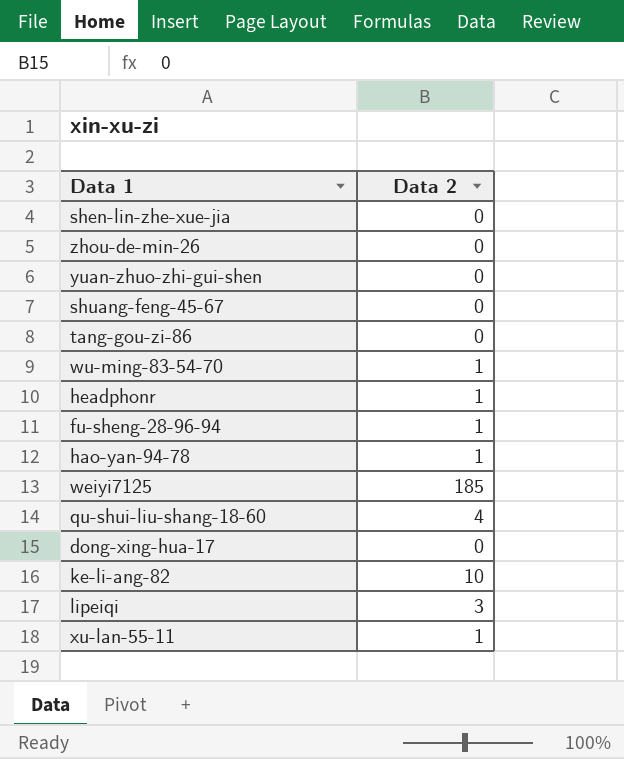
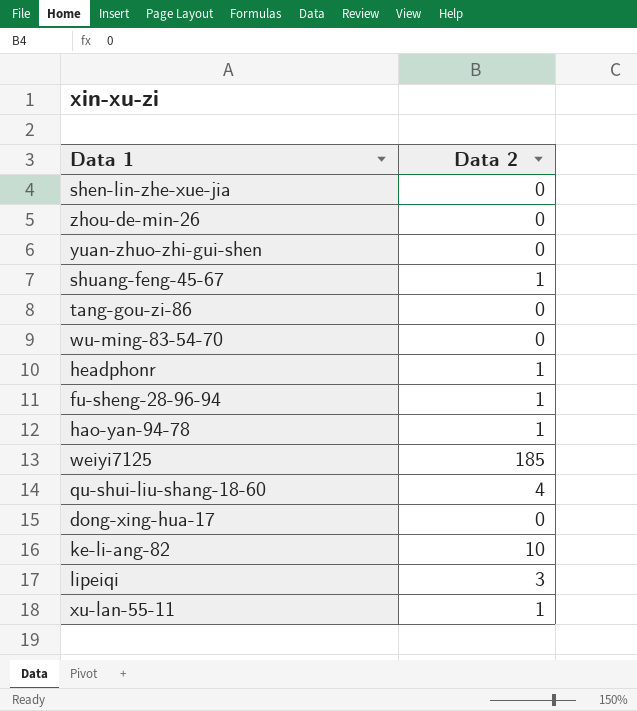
shuang-feng-45-67 | Data 2: 0 -> 1
wu-ming-83-54-70 | Data 2: 1 -> 0

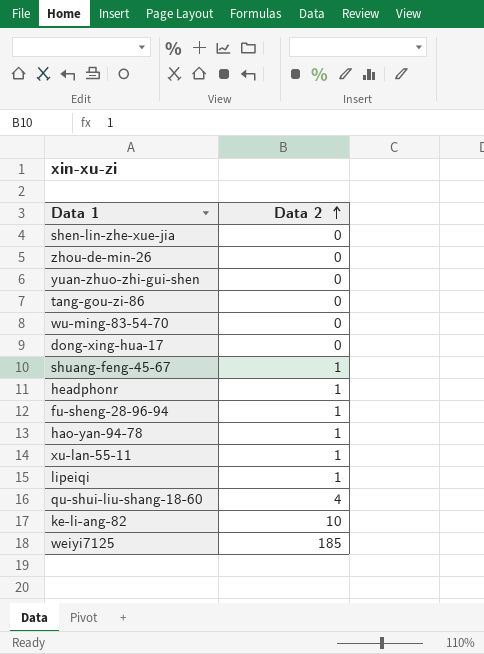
row order: none -> Data 2 ascending
lipeiqi | Data 2: 3 -> 1

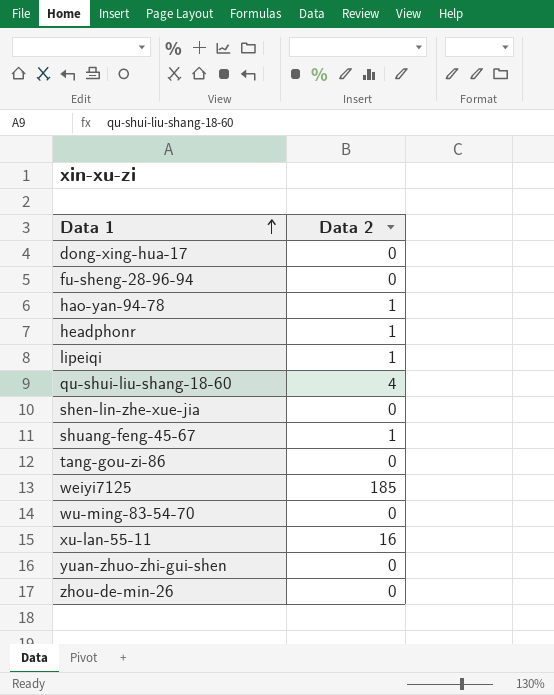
row order: Data 2 ascending -> Data 1 ascending
row ke-li-ang-82: 10 -> none
fu-sheng-28-96-94 | Data 2: 1 -> 0
xu-lan-55-11 | Data 2: 1 -> 16

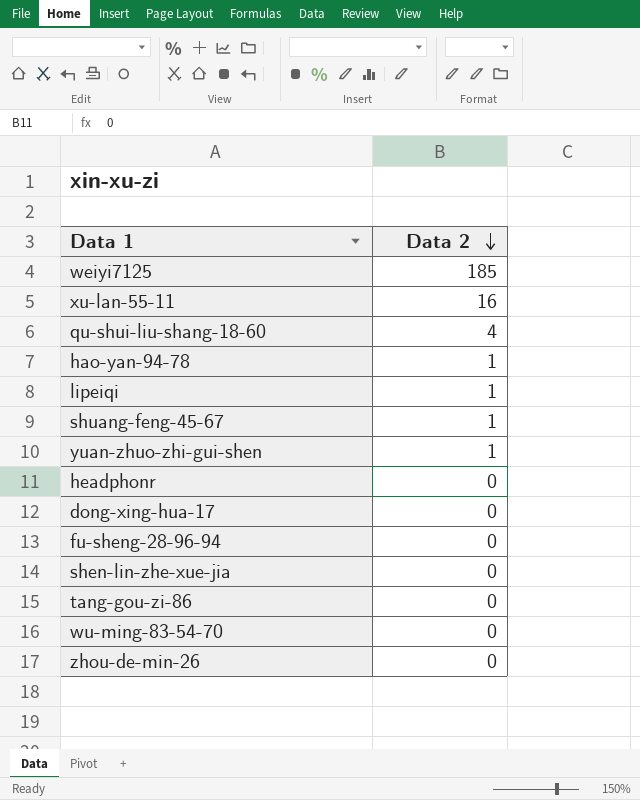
row order: Data 1 ascending -> Data 2 descending
yuan-zhuo-zhi-gui-shen | Data 2: 0 -> 1
headphonr | Data 2: 1 -> 0

